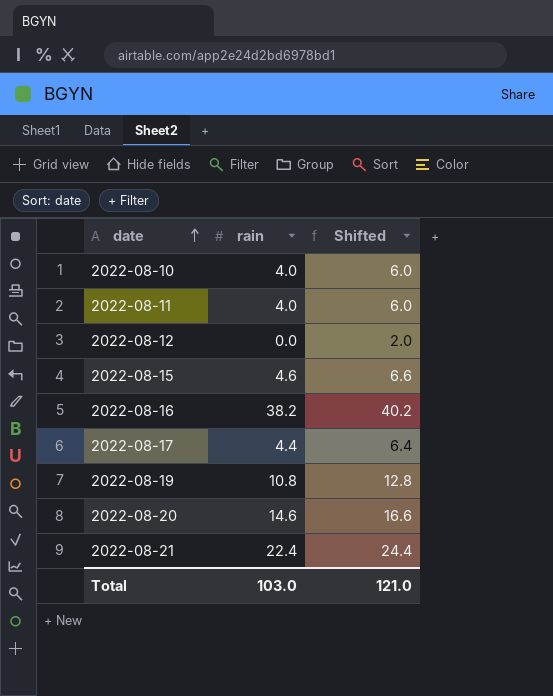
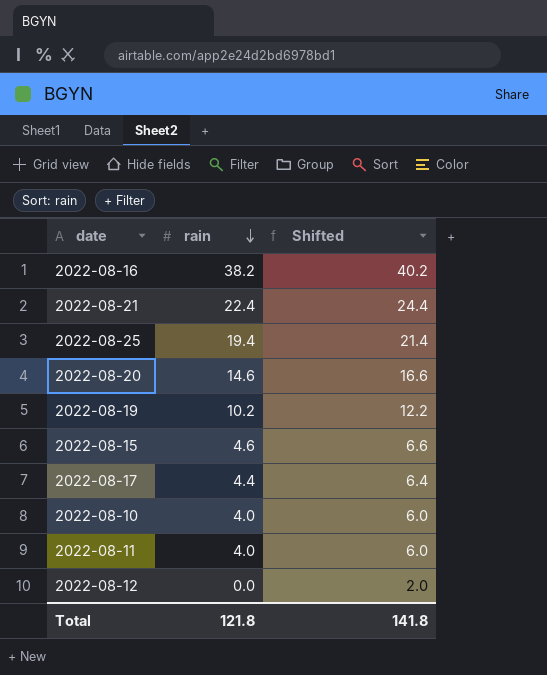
row order: date ascending -> rain descending
row 2022-08-25: none -> 19.4 | 21.4
2022-08-19 | rain: 10.8 -> 10.2
2022-08-19 | Shifted: 12.8 -> 12.2
Total | rain: 103.0 -> 121.8
Total | Shifted: 121.0 -> 141.8

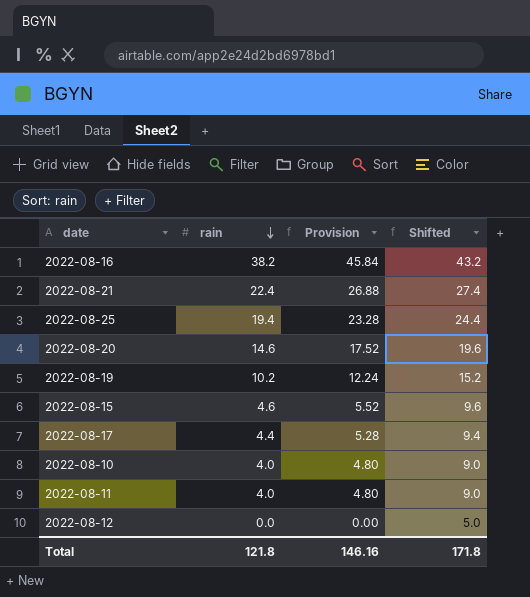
column Provision | formula: none -> [rain] * 1.2
column Shifted | formula: [rain] + 2 -> [rain] + 5
Total | Shifted: 141.8 -> 171.8

